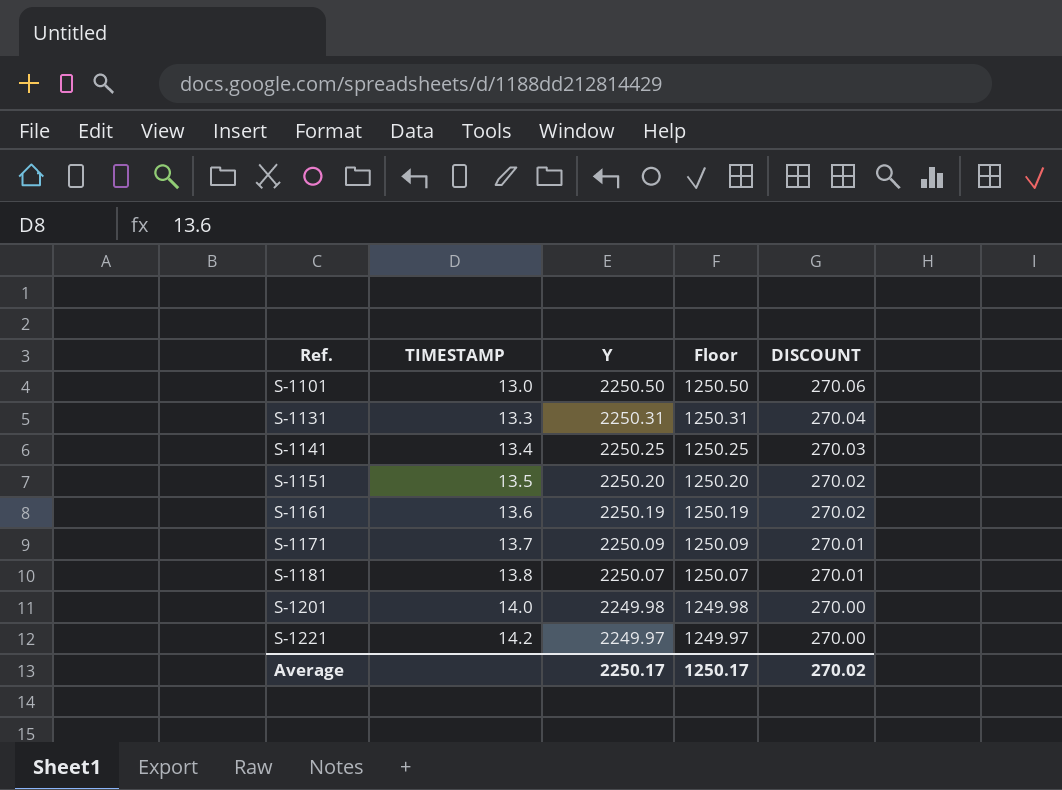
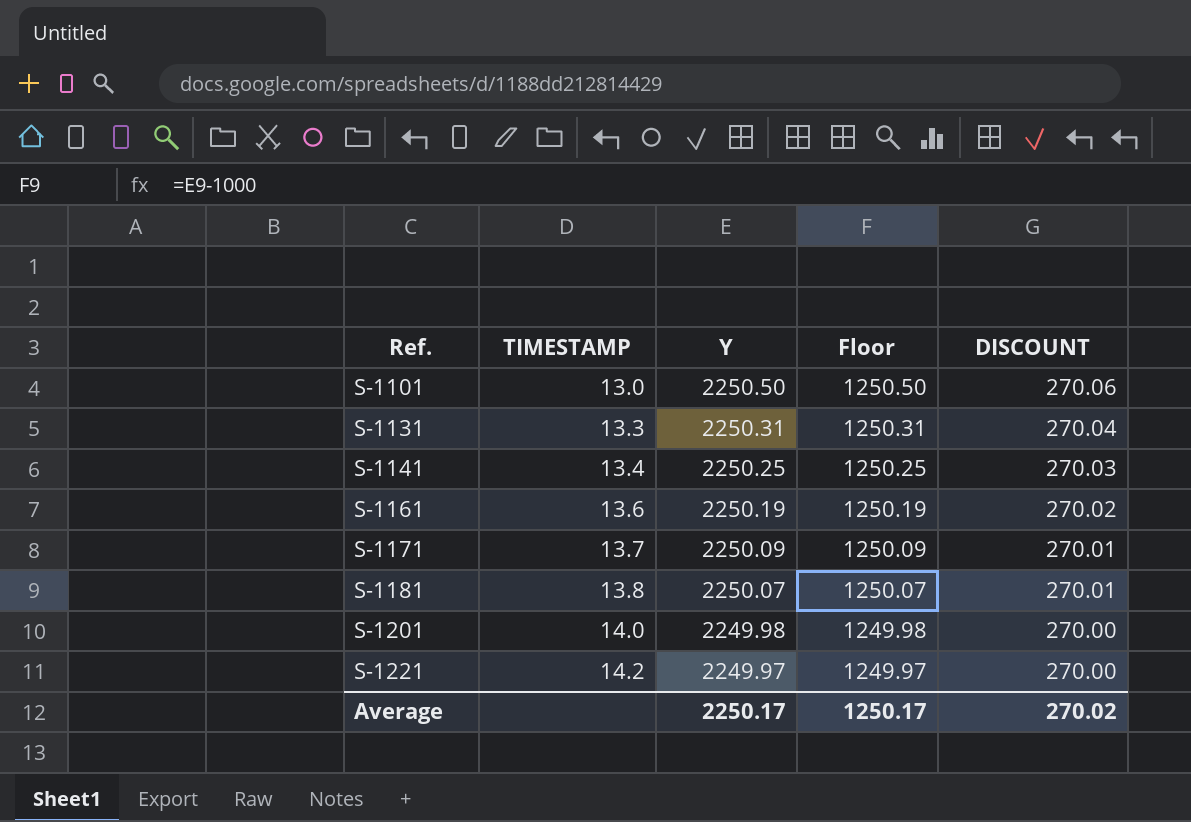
row S-1151: 13.5 | 2250.20 | 1250.20 | 270.02 -> none

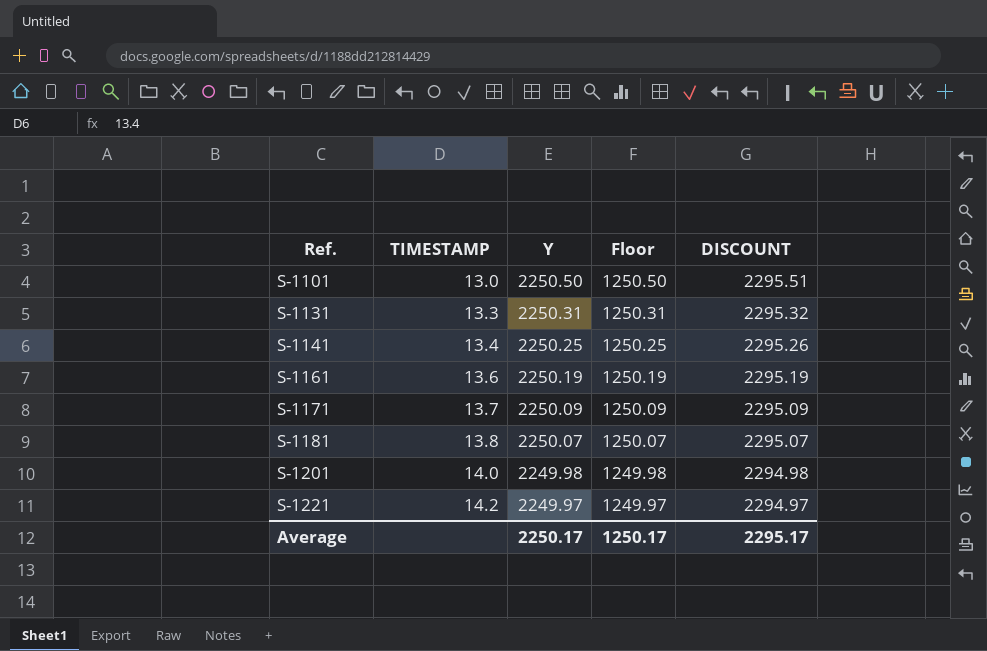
column DISCOUNT | formula: [Y] * 0.12 -> [Y] * 1.02
Average | DISCOUNT: 270.02 -> 2295.17

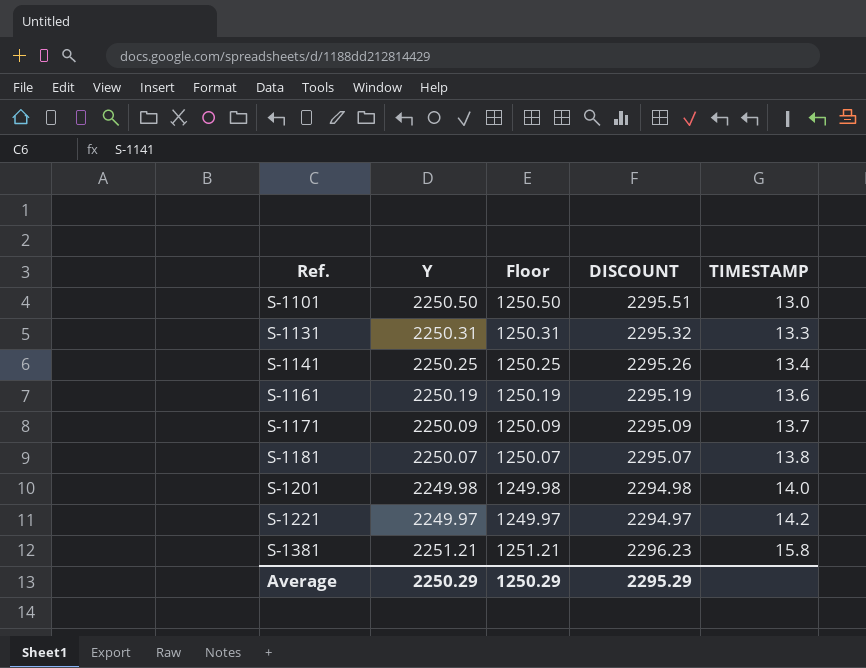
column TIMESTAMP | position: 2 -> 5
row S-1381: none -> 2251.21 | 1251.21 | 2296.23 | 15.8
Average | Y: 2250.17 -> 2250.29
Average | Floor: 1250.17 -> 1250.29
Average | DISCOUNT: 2295.17 -> 2295.29

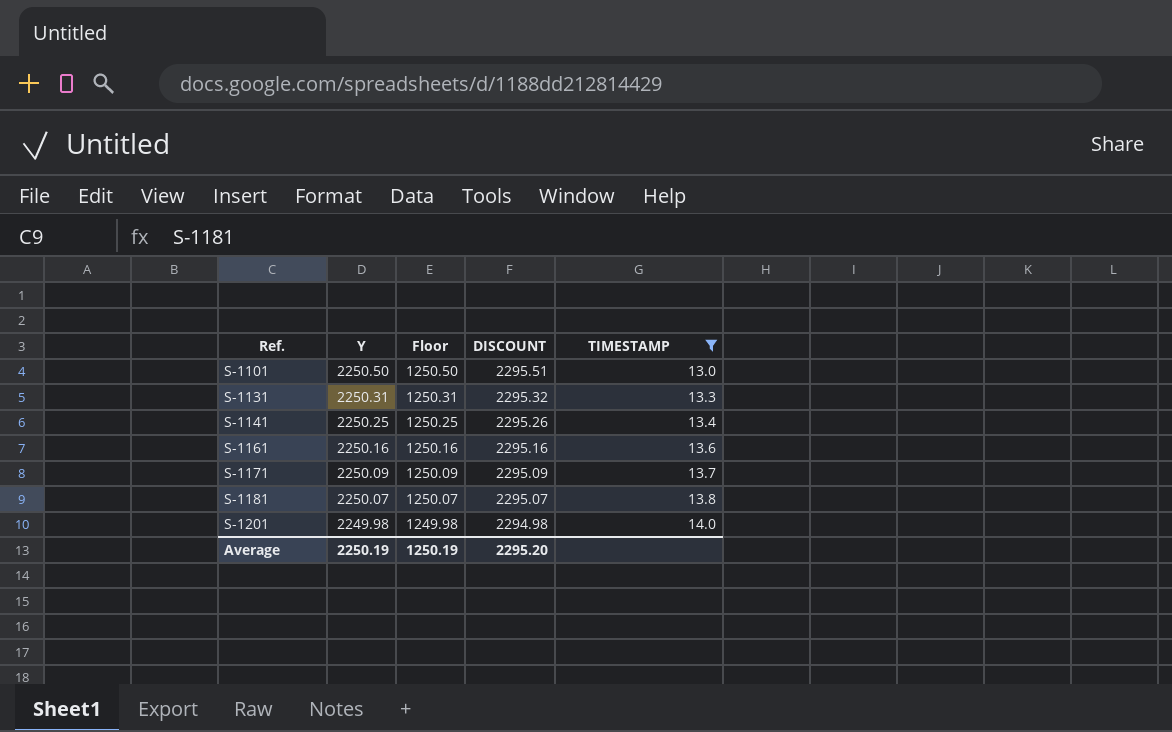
filter: none -> TIMESTAMP <= 14.0
S-1161 | Y: 2250.19 -> 2250.16
S-1161 | Floor: 1250.19 -> 1250.16
S-1161 | DISCOUNT: 2295.19 -> 2295.16
Average | Y: 2250.29 -> 2250.19
Average | Floor: 1250.29 -> 1250.19
Average | DISCOUNT: 2295.29 -> 2295.20

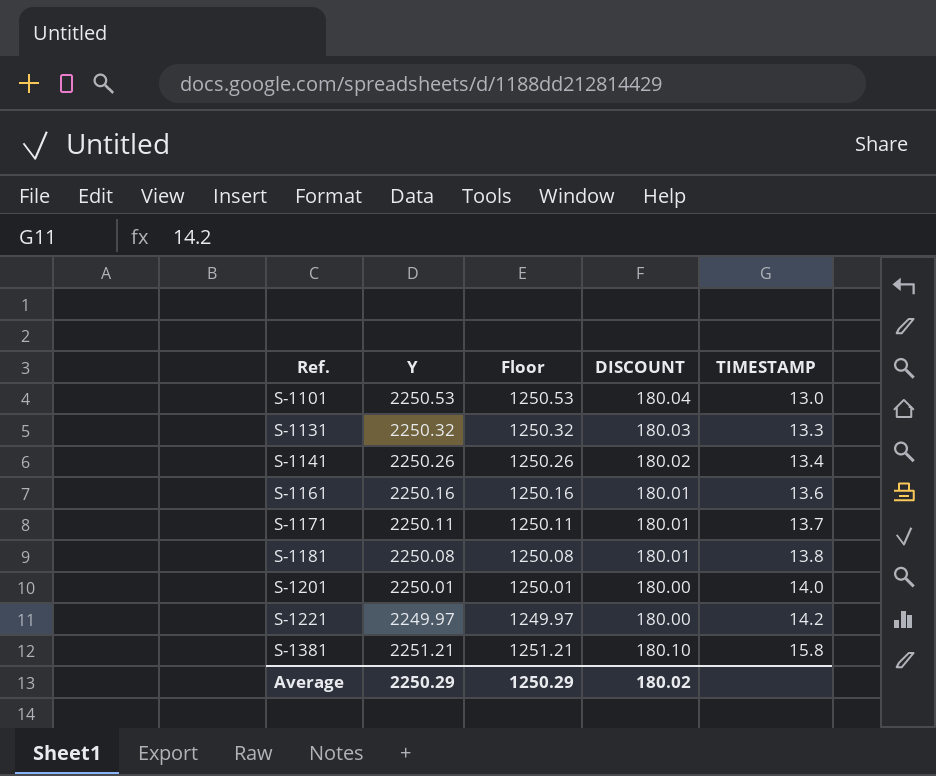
filter: TIMESTAMP <= 14.0 -> none
column DISCOUNT | formula: [Y] * 1.02 -> [Y] * 0.08
S-1101 | Y: 2250.50 -> 2250.53
S-1101 | Floor: 1250.50 -> 1250.53
S-1131 | Y: 2250.31 -> 2250.32
S-1131 | Floor: 1250.31 -> 1250.32
S-1141 | Y: 2250.25 -> 2250.26
S-1141 | Floor: 1250.25 -> 1250.26
S-1171 | Y: 2250.09 -> 2250.11
S-1171 | Floor: 1250.09 -> 1250.11
S-1181 | Y: 2250.07 -> 2250.08
S-1181 | Floor: 1250.07 -> 1250.08
S-1201 | Y: 2249.98 -> 2250.01
S-1201 | Floor: 1249.98 -> 1250.01
Average | Y: 2250.19 -> 2250.29
Average | Floor: 1250.19 -> 1250.29
Average | DISCOUNT: 2295.20 -> 180.02

